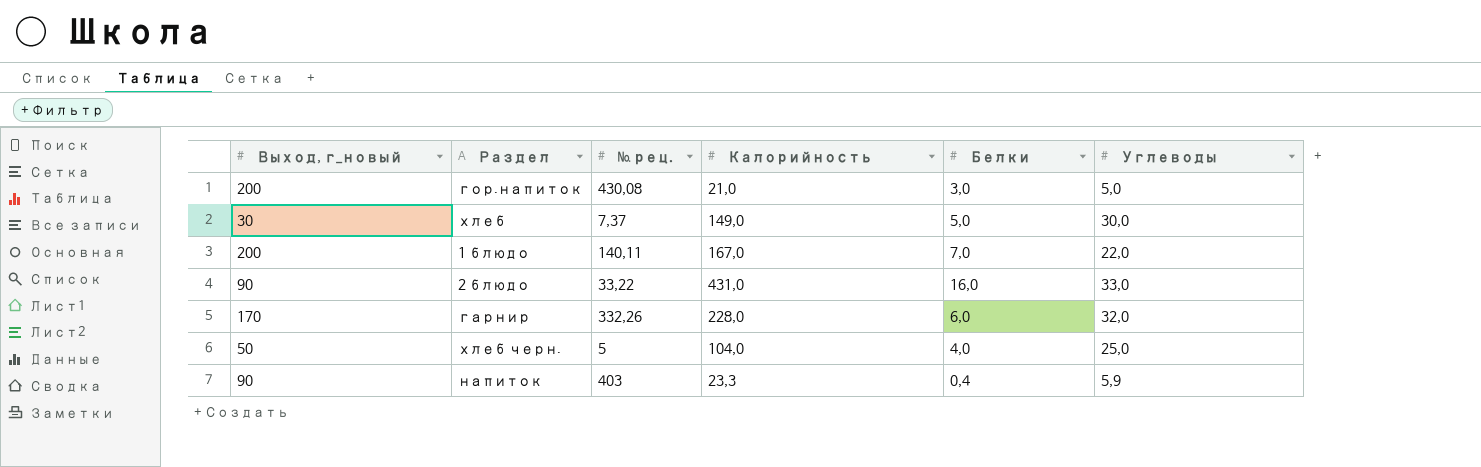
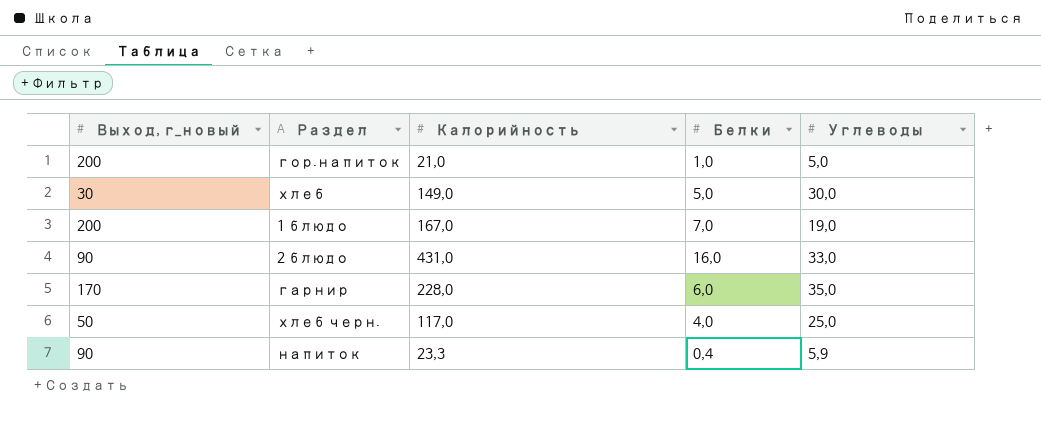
column № рец. | position: 3 -> none
гор.напиток | Белки: 3,0 -> 1,0
1 блюдо | Углеводы: 22,0 -> 19,0
гарнир | Углеводы: 32,0 -> 35,0
хлеб черн. | Калорийность: 104,0 -> 117,0

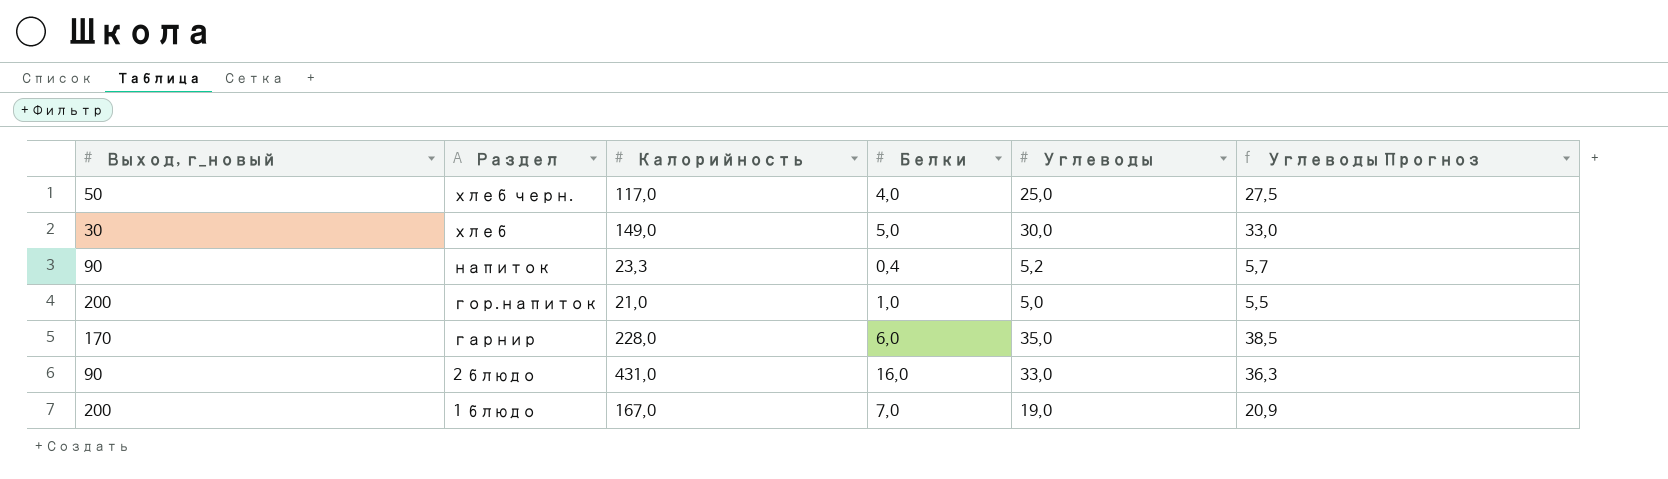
row order: none -> Раздел descending
column Углеводы Прогноз | formula: none -> [Углеводы] * 1,1
напиток | Углеводы: 5,9 -> 5,2

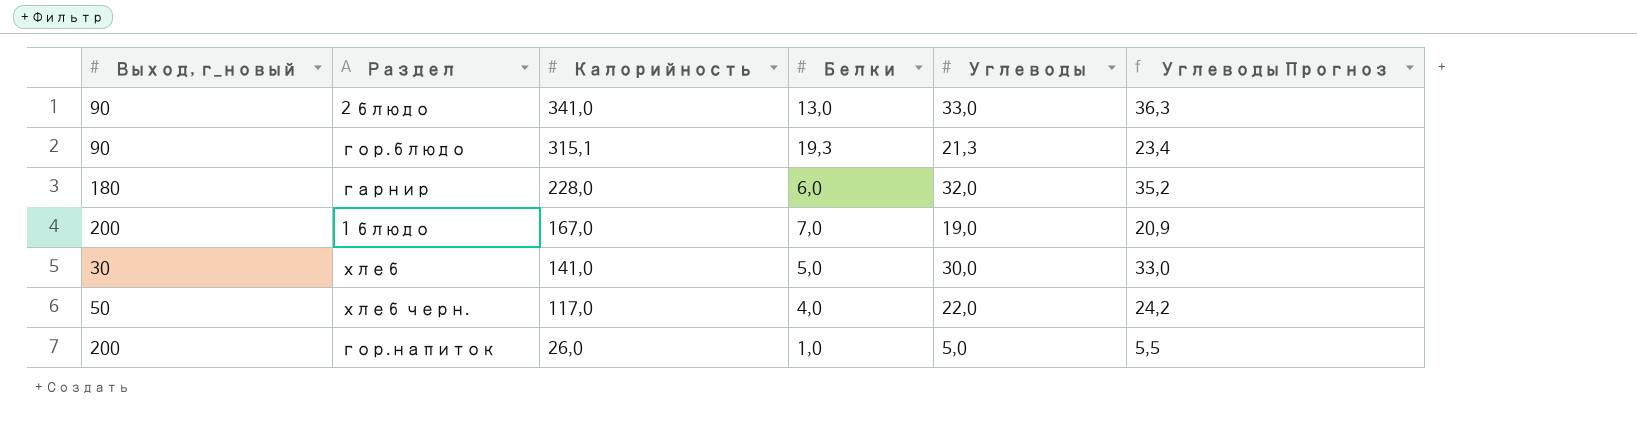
row order: Раздел descending -> Калорийность descending
row напиток: 90 | 23,3 | 0,4 | 5,2 | 5,7 -> none
2 блюдо | Калорийность: 431,0 -> 341,0
2 блюдо | Белки: 16,0 -> 13,0
row гор.блюдо: none -> 90 | 315,1 | 19,3 | 21,3 | 23,4
гарнир | Выход, г_новый: 170 -> 180
гарнир | Углеводы: 35,0 -> 32,0
гарнир | Углеводы Прогноз: 38,5 -> 35,2
хлеб | Калорийность: 149,0 -> 141,0
хлеб черн. | Углеводы: 25,0 -> 22,0
хлеб черн. | Углеводы Прогноз: 27,5 -> 24,2
гор.напиток | Калорийность: 21,0 -> 26,0

